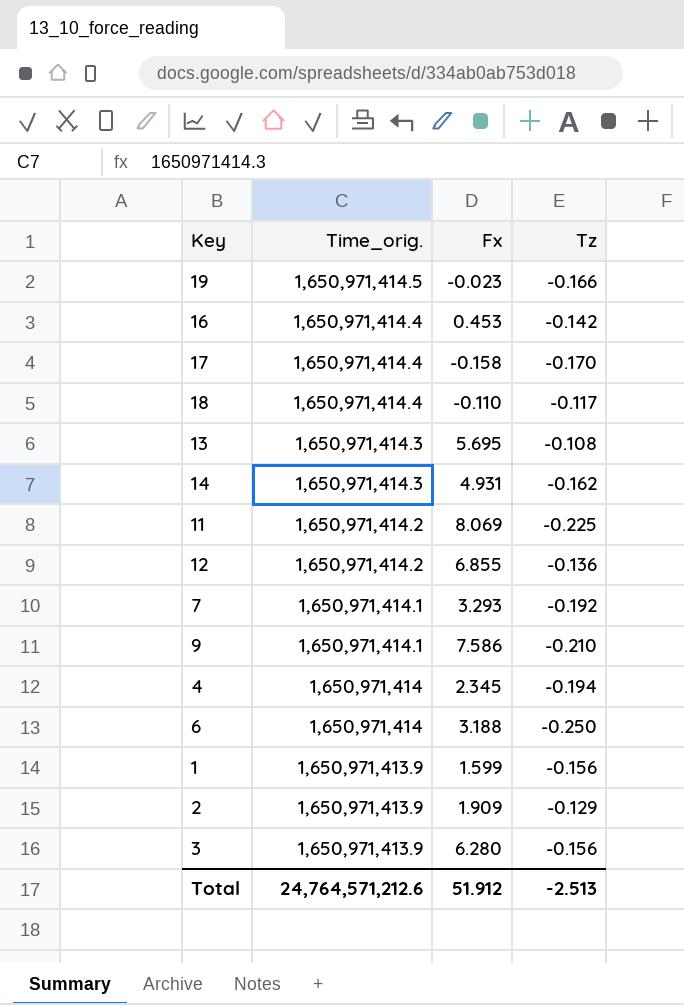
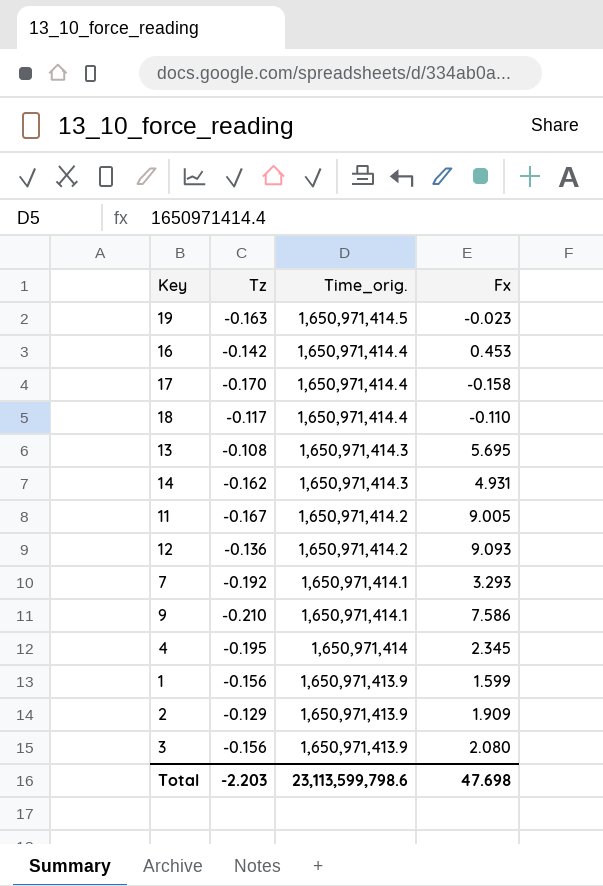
column Tz | position: 4 -> 2
row 6: 1,650,971,414 | 3.188 | -0.250 -> none
19 | Tz: -0.166 -> -0.163
11 | Tz: -0.225 -> -0.167
11 | Fx: 8.069 -> 9.005
12 | Fx: 6.855 -> 9.093
4 | Tz: -0.194 -> -0.195
3 | Fx: 6.280 -> 2.080
Total | Tz: -2.513 -> -2.203
Total | Time_orig.: 24,764,571,212.6 -> 23,113,599,798.6
Total | Fx: 51.912 -> 47.698

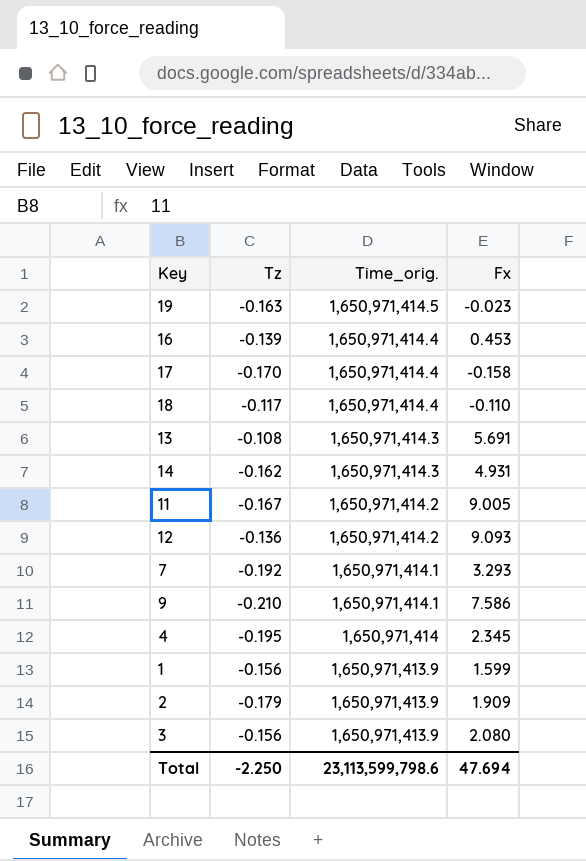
16 | Tz: -0.142 -> -0.139
13 | Fx: 5.695 -> 5.691
2 | Tz: -0.129 -> -0.179
Total | Tz: -2.203 -> -2.250
Total | Fx: 47.698 -> 47.694

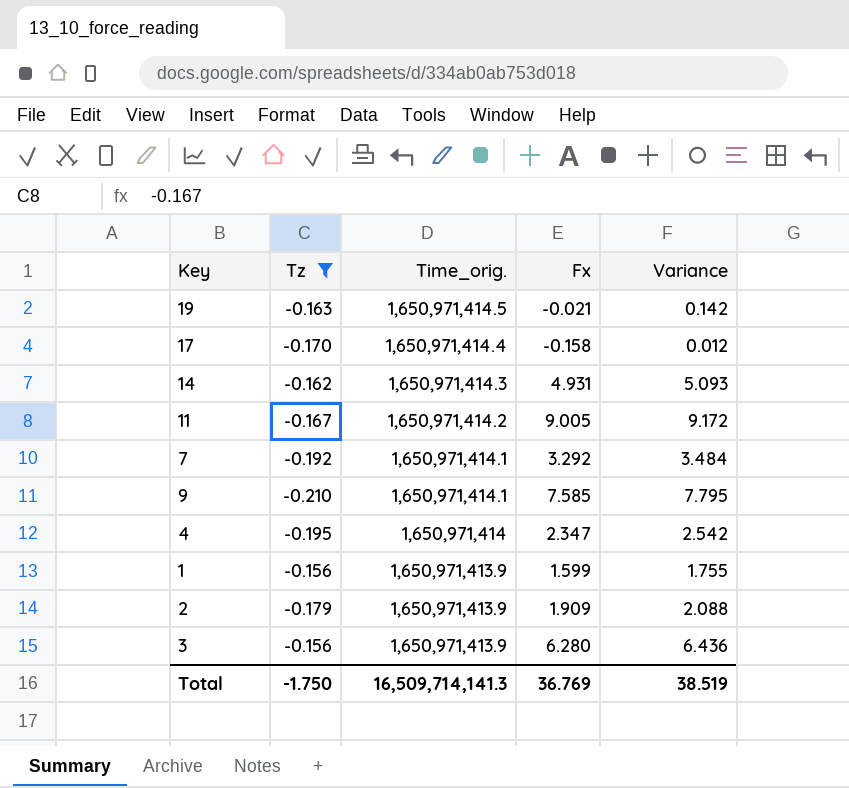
filter: none -> Tz <= -0.156
column Variance | formula: none -> [Fx] - [Tz]
19 | Fx: -0.023 -> -0.021
7 | Fx: 3.293 -> 3.292
9 | Fx: 7.586 -> 7.585
4 | Fx: 2.345 -> 2.347
3 | Fx: 2.080 -> 6.280
Total | Tz: -2.250 -> -1.750
Total | Time_orig.: 23,113,599,798.6 -> 16,509,714,141.3
Total | Fx: 47.694 -> 36.769

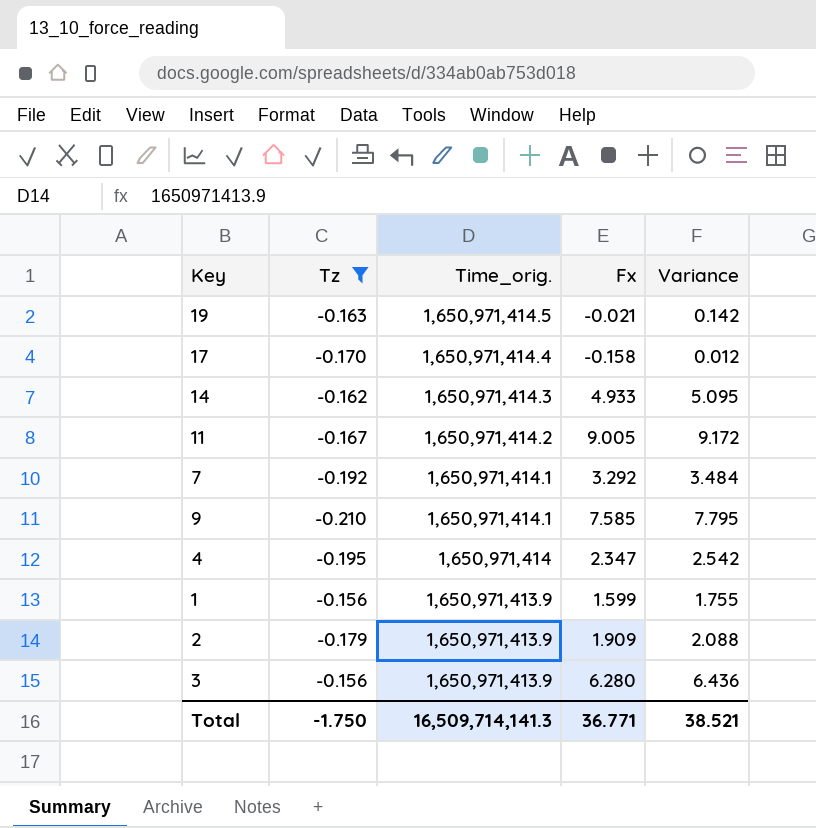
14 | Fx: 4.931 -> 4.933
14 | Variance: 5.093 -> 5.095
Total | Fx: 36.769 -> 36.771
Total | Variance: 38.519 -> 38.521

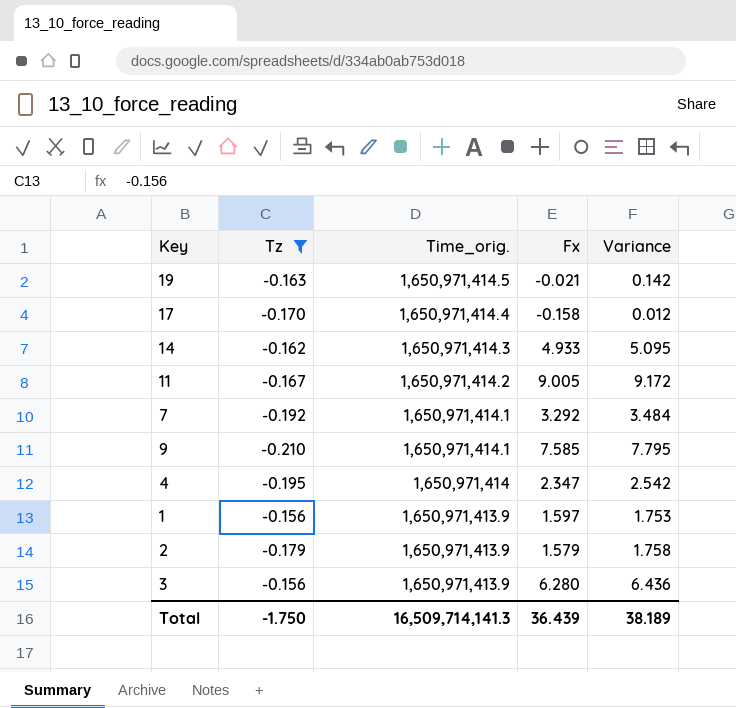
1 | Fx: 1.599 -> 1.597
1 | Variance: 1.755 -> 1.753
2 | Fx: 1.909 -> 1.579
2 | Variance: 2.088 -> 1.758
Total | Fx: 36.771 -> 36.439
Total | Variance: 38.521 -> 38.189

